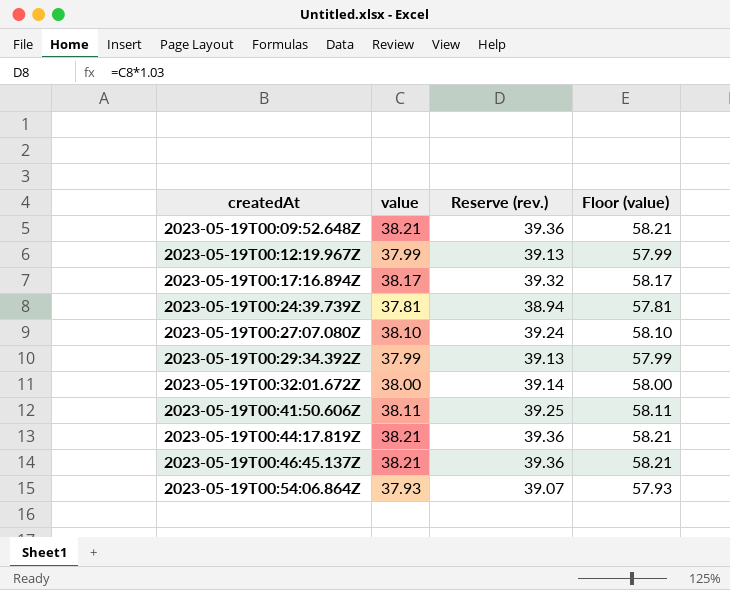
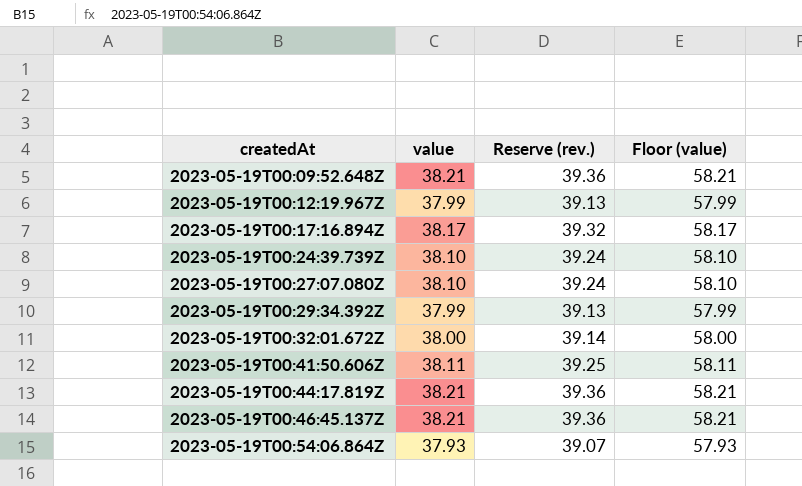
2023-05-19T00:24:39.739Z | value: 37.81 -> 38.10
2023-05-19T00:24:39.739Z | Reserve (rev.): 38.94 -> 39.24
2023-05-19T00:24:39.739Z | Floor (value): 57.81 -> 58.10

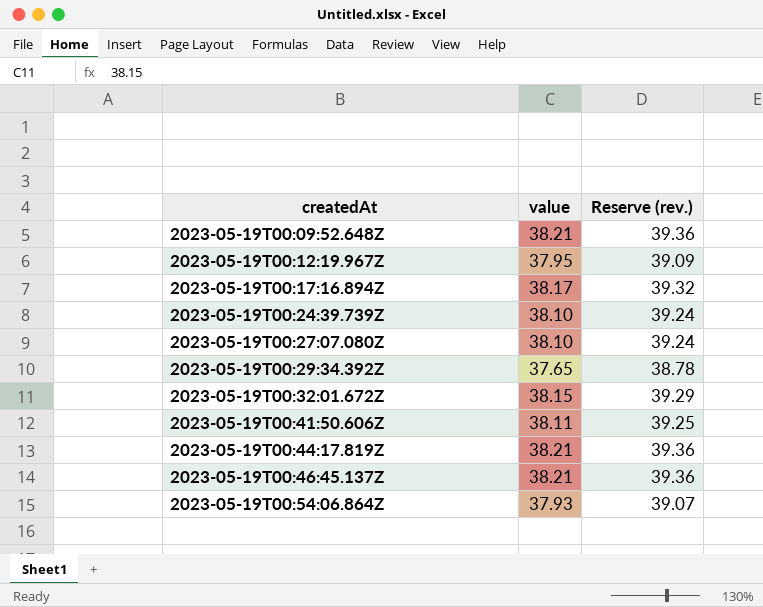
column Floor (value) | formula: [value] + 20 -> none
2023-05-19T00:12:19.967Z | value: 37.99 -> 37.95
2023-05-19T00:12:19.967Z | Reserve (rev.): 39.13 -> 39.09
2023-05-19T00:29:34.392Z | value: 37.99 -> 37.65
2023-05-19T00:29:34.392Z | Reserve (rev.): 39.13 -> 38.78
2023-05-19T00:32:01.672Z | value: 38.00 -> 38.15
2023-05-19T00:32:01.672Z | Reserve (rev.): 39.14 -> 39.29

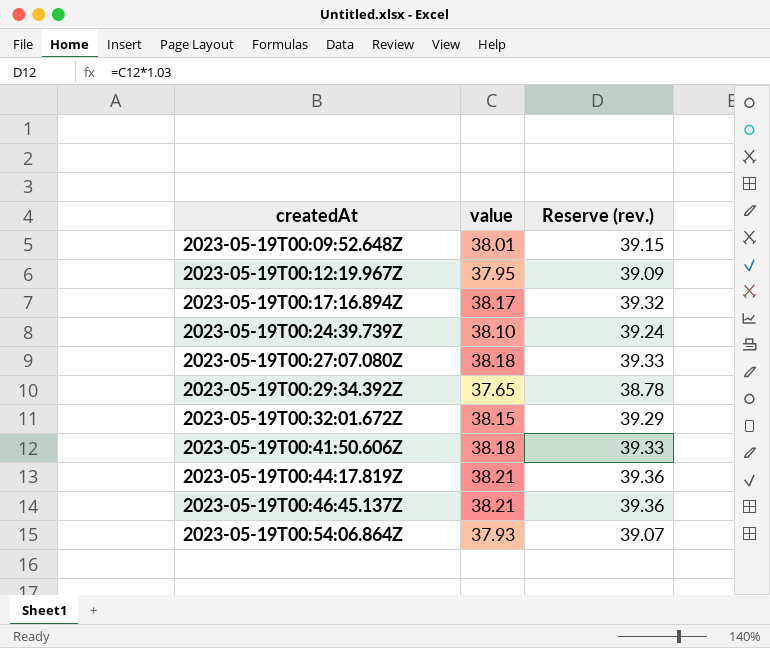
2023-05-19T00:09:52.648Z | value: 38.21 -> 38.01
2023-05-19T00:09:52.648Z | Reserve (rev.): 39.36 -> 39.15
2023-05-19T00:27:07.080Z | value: 38.10 -> 38.18
2023-05-19T00:27:07.080Z | Reserve (rev.): 39.24 -> 39.33
2023-05-19T00:41:50.606Z | value: 38.11 -> 38.18
2023-05-19T00:41:50.606Z | Reserve (rev.): 39.25 -> 39.33

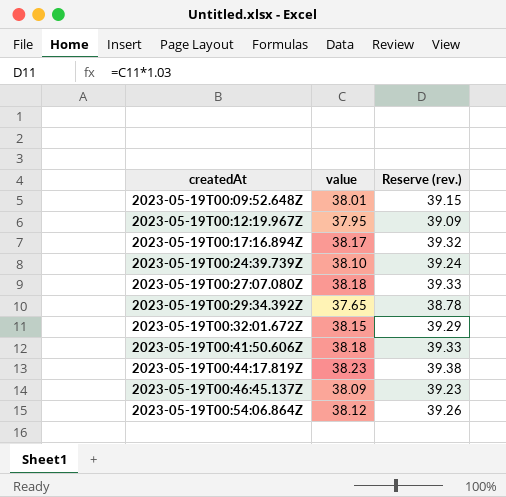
2023-05-19T00:44:17.819Z | value: 38.21 -> 38.23
2023-05-19T00:44:17.819Z | Reserve (rev.): 39.36 -> 39.38
2023-05-19T00:46:45.137Z | value: 38.21 -> 38.09
2023-05-19T00:46:45.137Z | Reserve (rev.): 39.36 -> 39.23
2023-05-19T00:54:06.864Z | value: 37.93 -> 38.12
2023-05-19T00:54:06.864Z | Reserve (rev.): 39.07 -> 39.26

